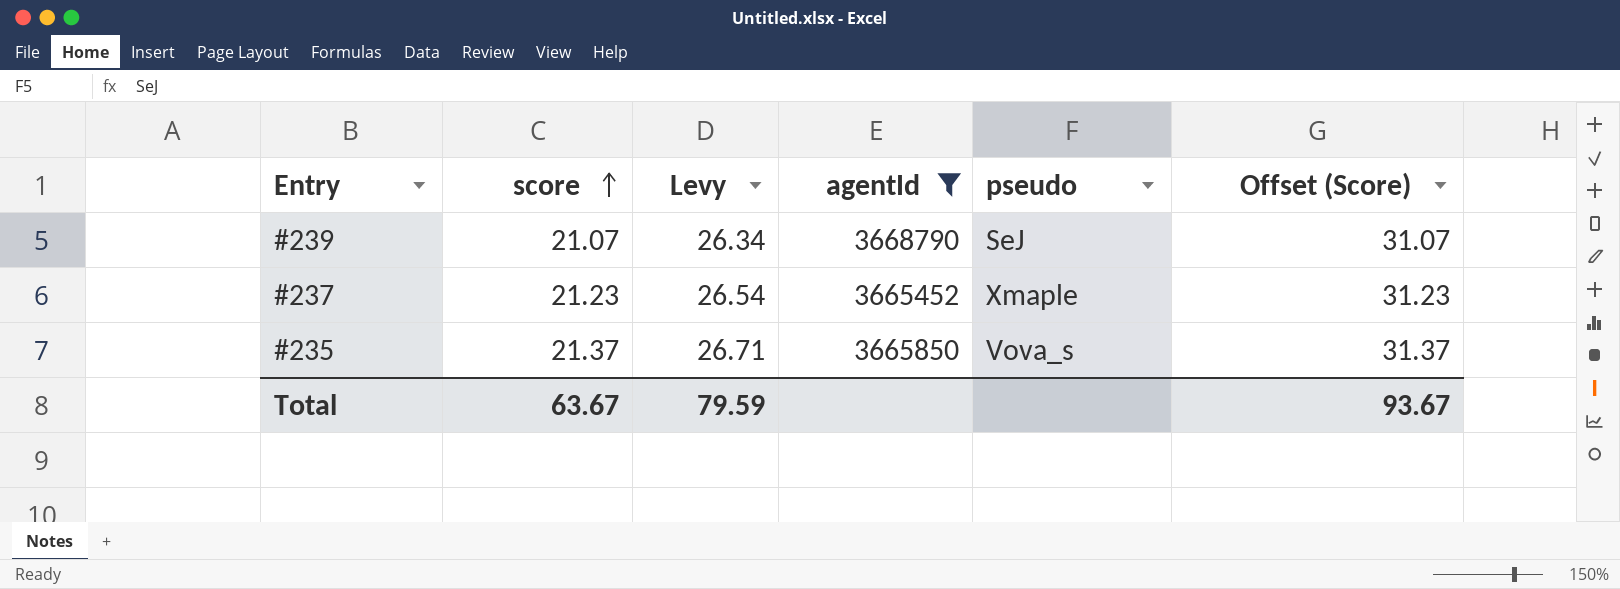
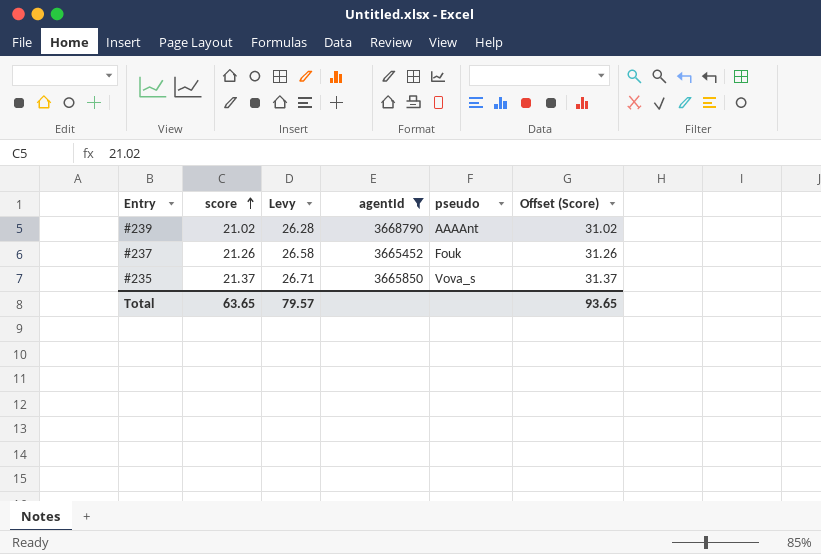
#239 | score: 21.07 -> 21.02
#239 | Levy: 26.34 -> 26.28
#239 | pseudo: SeJ -> AAAAnt
#239 | Offset (Score): 31.07 -> 31.02
#237 | score: 21.23 -> 21.26
#237 | Levy: 26.54 -> 26.58
#237 | pseudo: Xmaple -> Fouk
#237 | Offset (Score): 31.23 -> 31.26
Total | score: 63.67 -> 63.65
Total | Levy: 79.59 -> 79.57
Total | Offset (Score): 93.67 -> 93.65

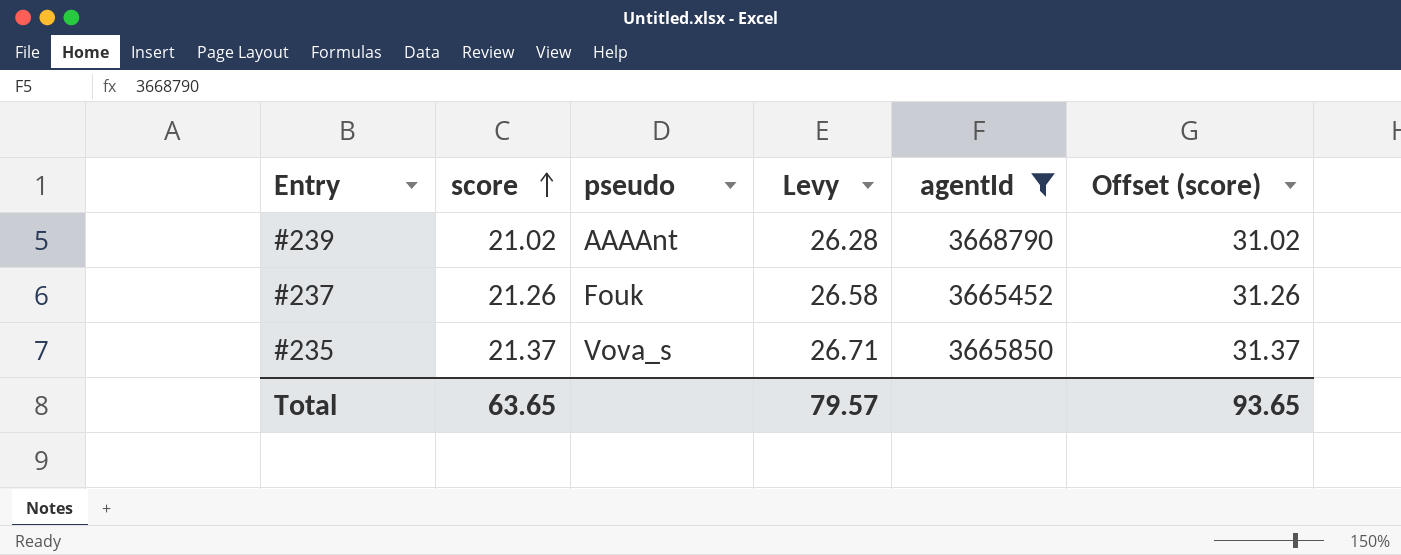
column pseudo | position: 5 -> 3
column name: Offset (Score) -> Offset (score)

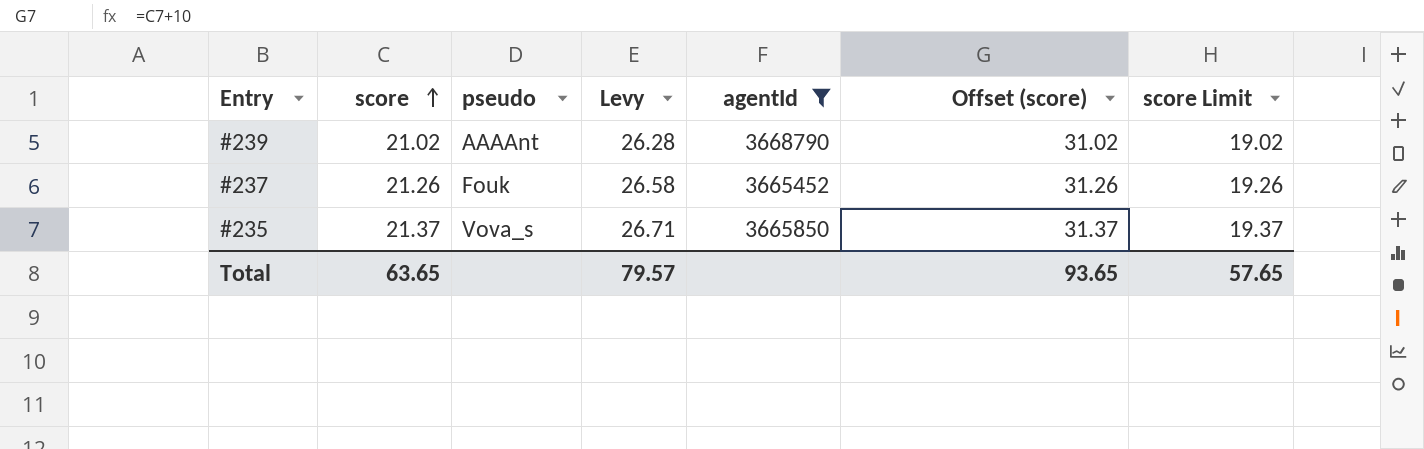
column score Limit | formula: none -> [score] - 2

